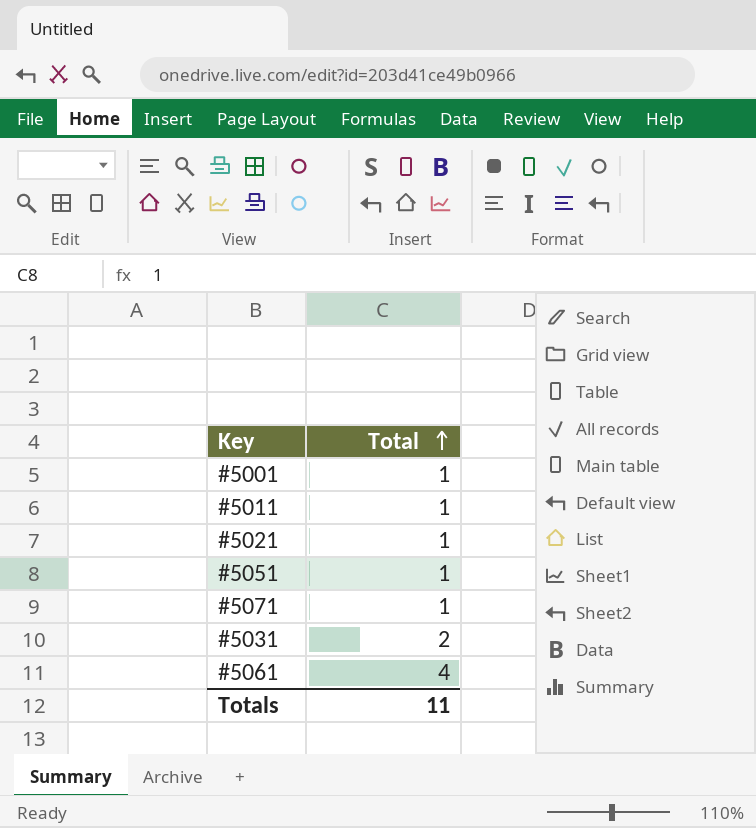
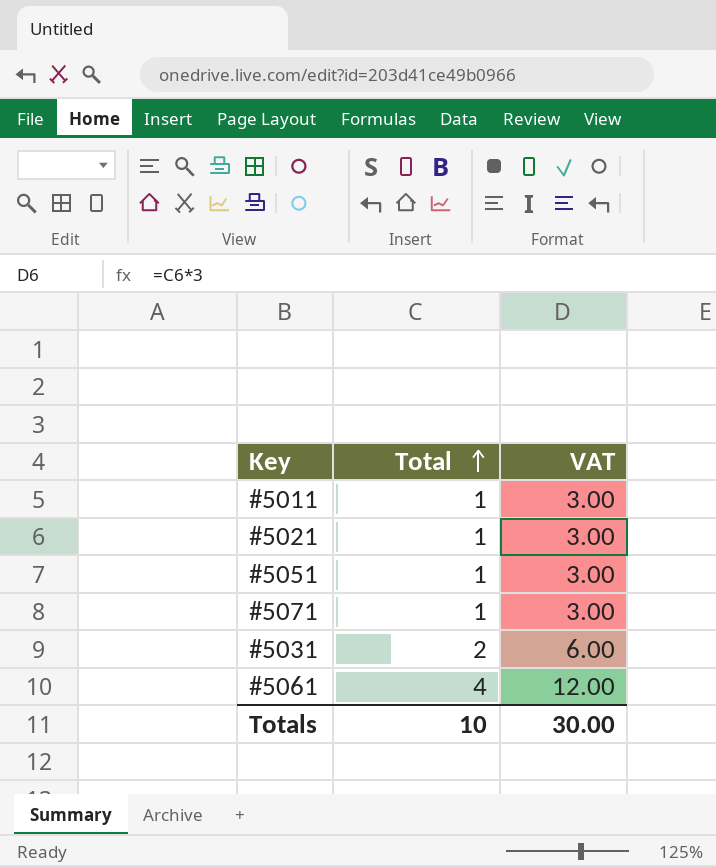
column VAT | formula: none -> [Total] * 3
row #5001: 1 -> none
Totals | Total: 11 -> 10

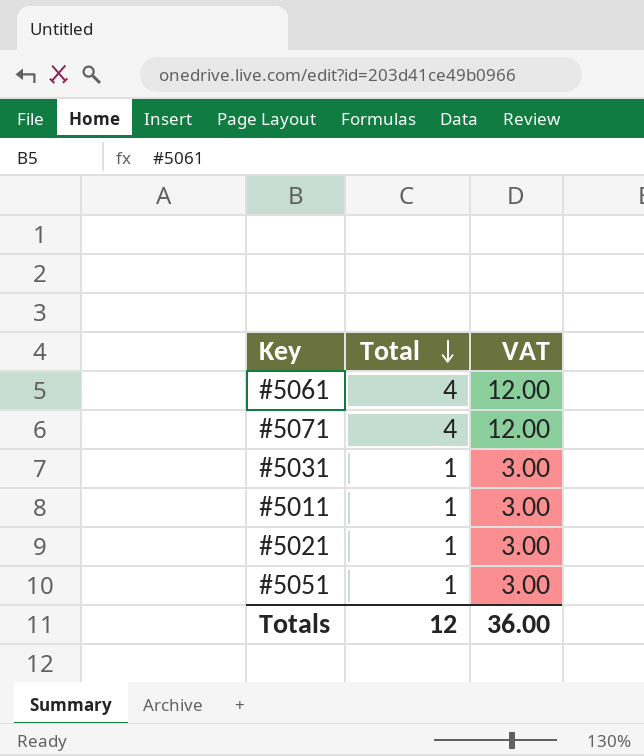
row order: Total ascending -> Total descending
#5071 | Total: 1 -> 4
#5071 | VAT: 3.00 -> 12.00
#5031 | Total: 2 -> 1
#5031 | VAT: 6.00 -> 3.00
Totals | Total: 10 -> 12
Totals | VAT: 30.00 -> 36.00

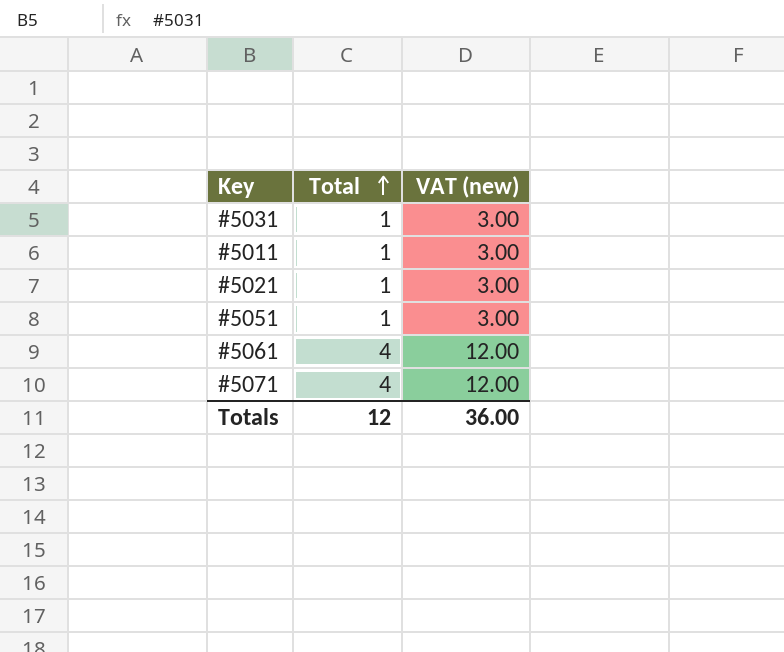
row order: Total descending -> Total ascending
column name: VAT -> VAT (new)

